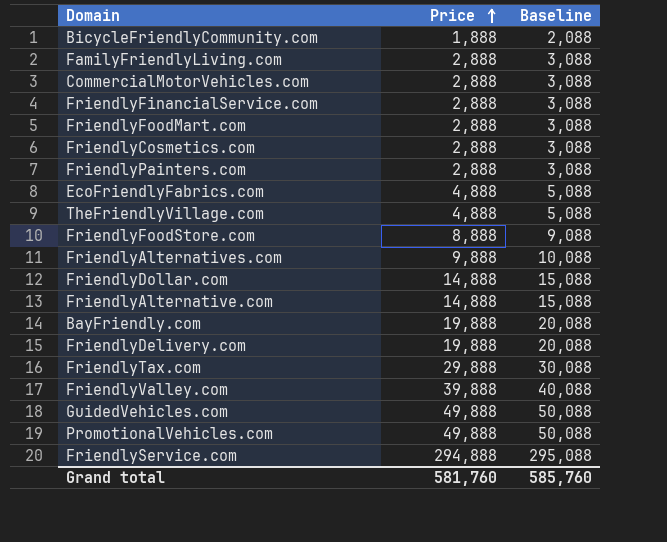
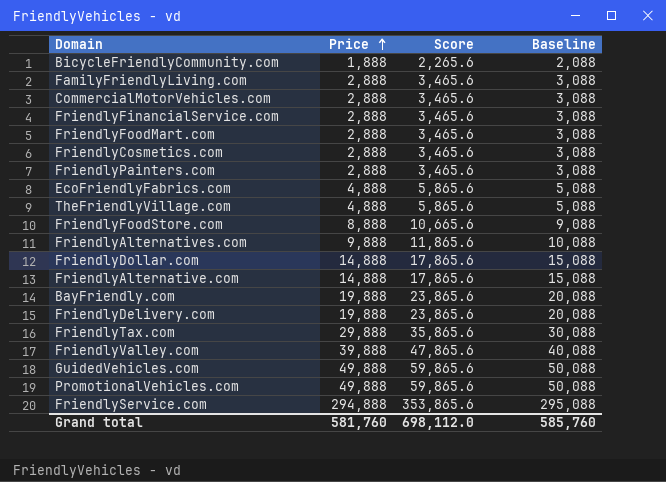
column Score | formula: none -> [Price] * 1.2

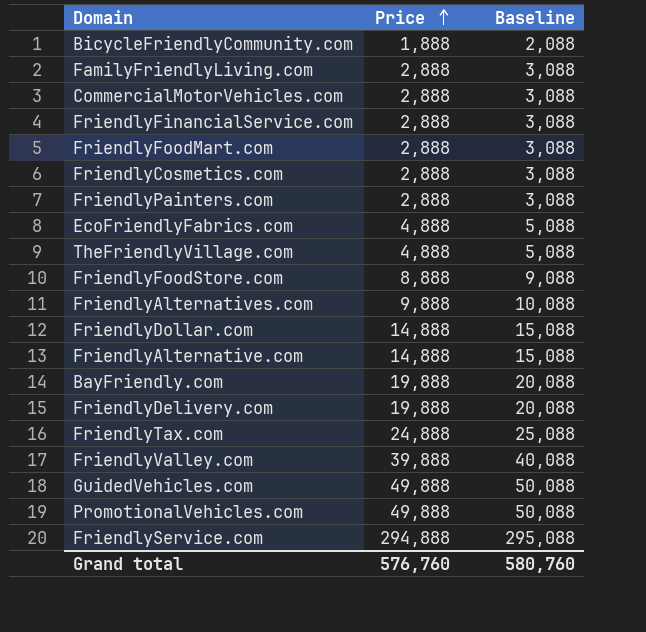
column Score | formula: [Price] * 1.2 -> none
FriendlyTax.com | Price: 29,888 -> 24,888
FriendlyTax.com | Baseline: 30,088 -> 25,088
Grand total | Price: 581,760 -> 576,760
Grand total | Baseline: 585,760 -> 580,760

